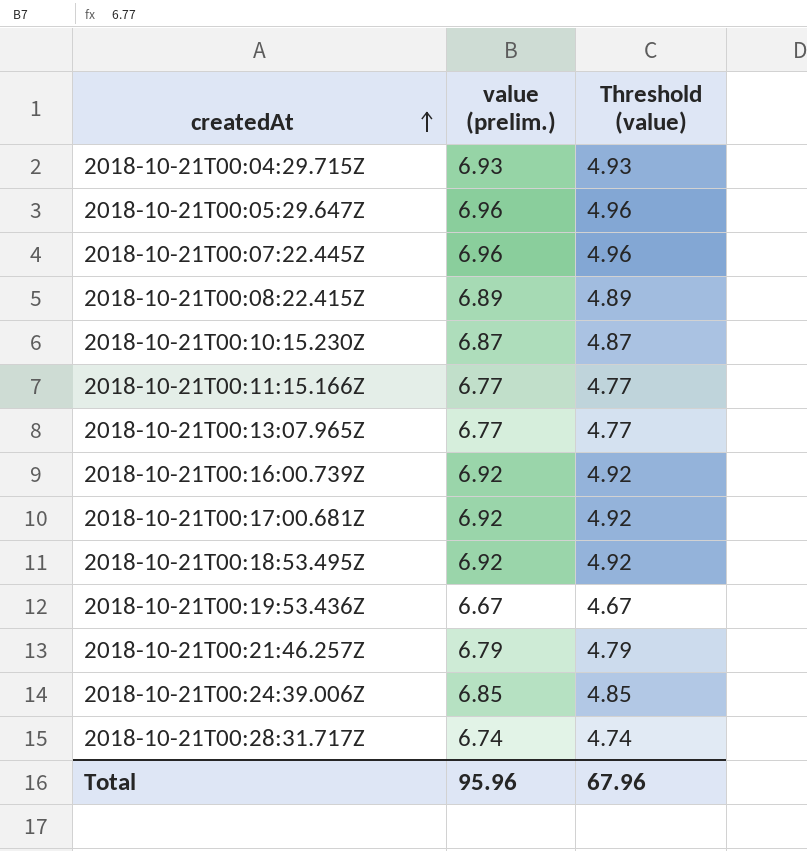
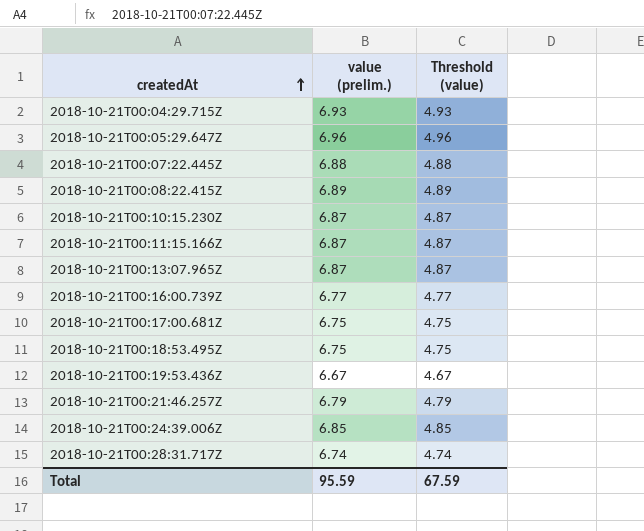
2018-10-21T00:07:22.445Z | value (prelim.): 6.96 -> 6.88
2018-10-21T00:07:22.445Z | Threshold (value): 4.96 -> 4.88
2018-10-21T00:11:15.166Z | value (prelim.): 6.77 -> 6.87
2018-10-21T00:11:15.166Z | Threshold (value): 4.77 -> 4.87
2018-10-21T00:13:07.965Z | value (prelim.): 6.77 -> 6.87
2018-10-21T00:13:07.965Z | Threshold (value): 4.77 -> 4.87
2018-10-21T00:16:00.739Z | value (prelim.): 6.92 -> 6.77
2018-10-21T00:16:00.739Z | Threshold (value): 4.92 -> 4.77
2018-10-21T00:17:00.681Z | value (prelim.): 6.92 -> 6.75
2018-10-21T00:17:00.681Z | Threshold (value): 4.92 -> 4.75
2018-10-21T00:18:53.495Z | value (prelim.): 6.92 -> 6.75
2018-10-21T00:18:53.495Z | Threshold (value): 4.92 -> 4.75
Total | value (prelim.): 95.96 -> 95.59
Total | Threshold (value): 67.96 -> 67.59

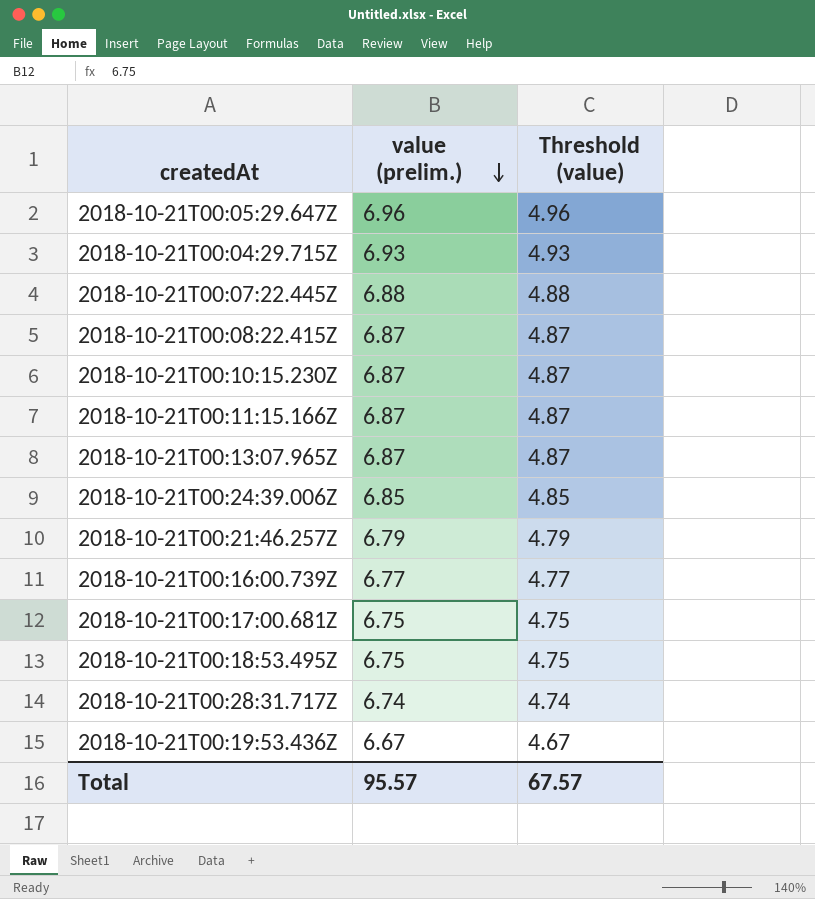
row order: createdAt ascending -> value (prelim.) descending
2018-10-21T00:08:22.415Z | value (prelim.): 6.89 -> 6.87
2018-10-21T00:08:22.415Z | Threshold (value): 4.89 -> 4.87
Total | value (prelim.): 95.59 -> 95.57
Total | Threshold (value): 67.59 -> 67.57

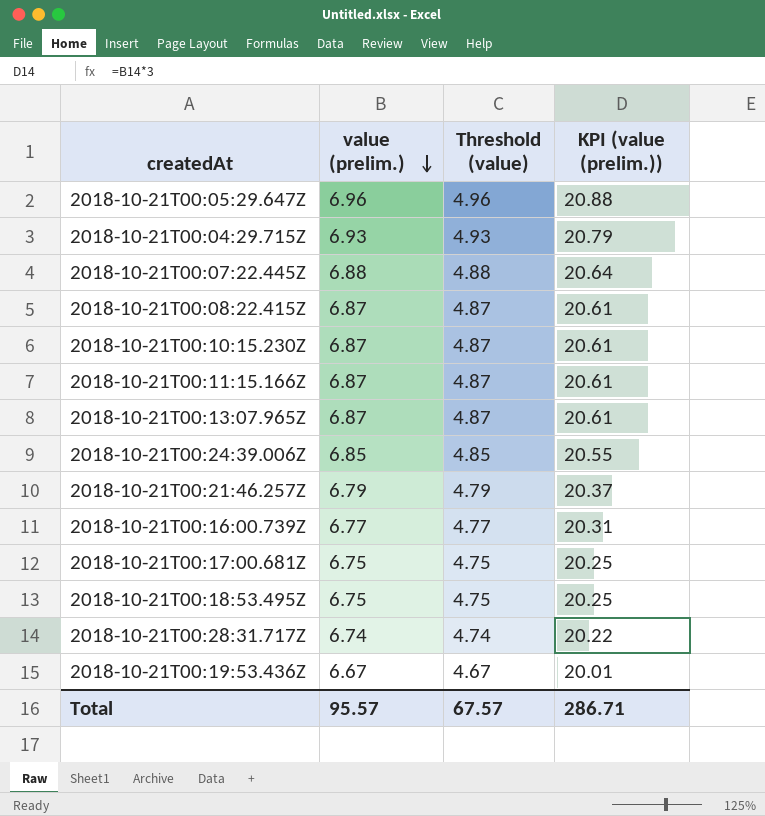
column KPI (value (prelim.)) | formula: none -> [value (prelim.)] * 3

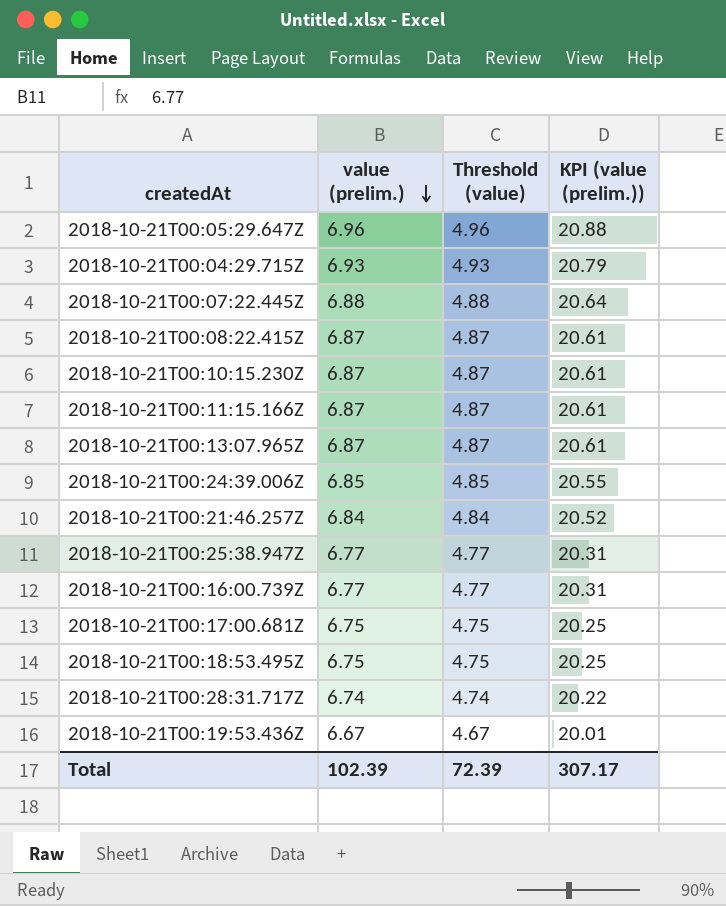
2018-10-21T00:21:46.257Z | value (prelim.): 6.79 -> 6.84
2018-10-21T00:21:46.257Z | Threshold (value): 4.79 -> 4.84
2018-10-21T00:21:46.257Z | KPI (value (prelim.)): 20.37 -> 20.52
row 2018-10-21T00:25:38.947Z: none -> 6.77 | 4.77 | 20.31
Total | value (prelim.): 95.57 -> 102.39
Total | Threshold (value): 67.57 -> 72.39
Total | KPI (value (prelim.)): 286.71 -> 307.17

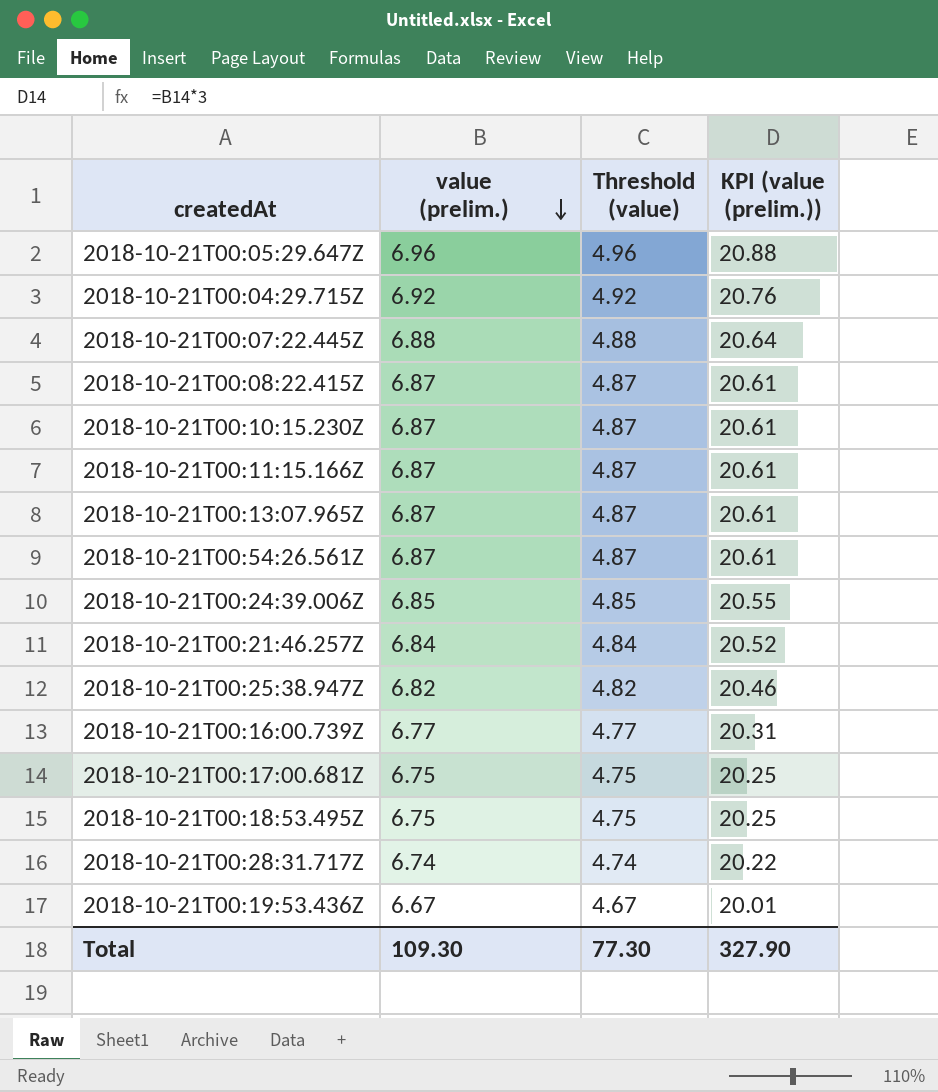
2018-10-21T00:04:29.715Z | value (prelim.): 6.93 -> 6.92
2018-10-21T00:04:29.715Z | Threshold (value): 4.93 -> 4.92
2018-10-21T00:04:29.715Z | KPI (value (prelim.)): 20.79 -> 20.76
row 2018-10-21T00:54:26.561Z: none -> 6.87 | 4.87 | 20.61
2018-10-21T00:25:38.947Z | value (prelim.): 6.77 -> 6.82
2018-10-21T00:25:38.947Z | Threshold (value): 4.77 -> 4.82
2018-10-21T00:25:38.947Z | KPI (value (prelim.)): 20.31 -> 20.46
Total | value (prelim.): 102.39 -> 109.30
Total | Threshold (value): 72.39 -> 77.30
Total | KPI (value (prelim.)): 307.17 -> 327.90

